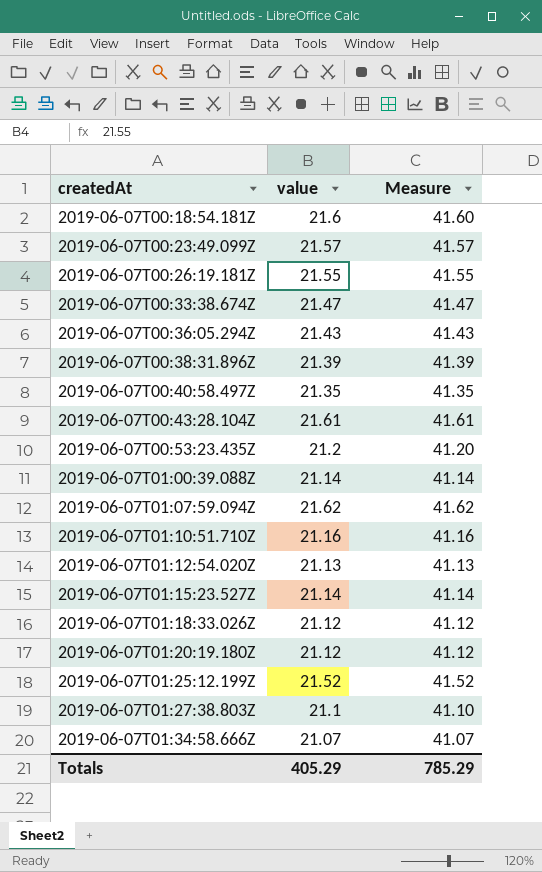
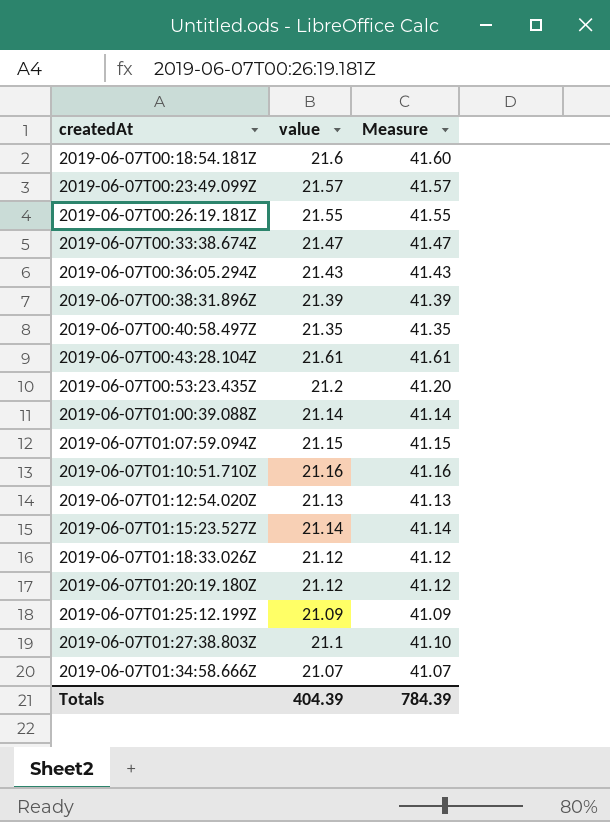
2019-06-07T01:07:59.094Z | value: 21.62 -> 21.15
2019-06-07T01:07:59.094Z | Measure: 41.62 -> 41.15
2019-06-07T01:25:12.199Z | value: 21.52 -> 21.09
2019-06-07T01:25:12.199Z | Measure: 41.52 -> 41.09
Totals | value: 405.29 -> 404.39
Totals | Measure: 785.29 -> 784.39

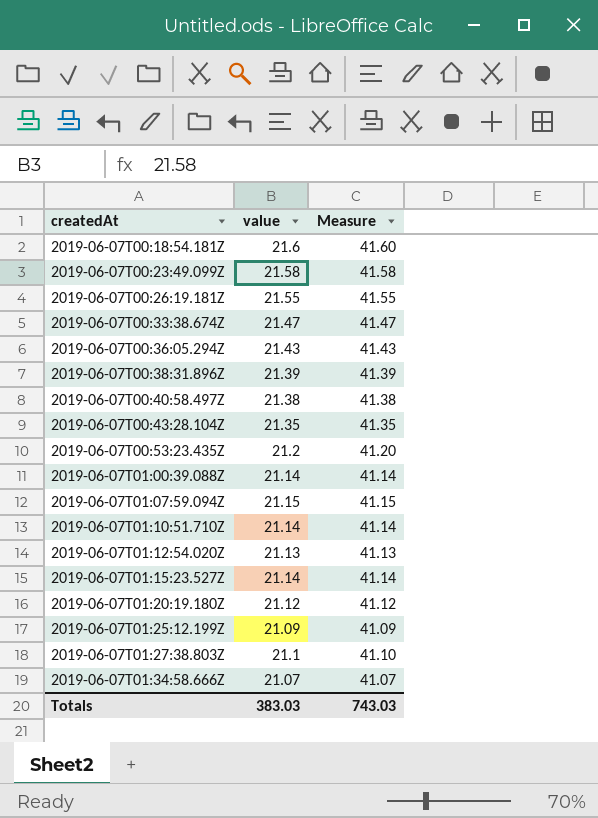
row 2019-06-07T01:18:33.026Z: 21.12 | 41.12 -> none
2019-06-07T00:23:49.099Z | value: 21.57 -> 21.58
2019-06-07T00:23:49.099Z | Measure: 41.57 -> 41.58
2019-06-07T00:40:58.497Z | value: 21.35 -> 21.38
2019-06-07T00:40:58.497Z | Measure: 41.35 -> 41.38
2019-06-07T00:43:28.104Z | value: 21.61 -> 21.35
2019-06-07T00:43:28.104Z | Measure: 41.61 -> 41.35
2019-06-07T01:10:51.710Z | value: 21.16 -> 21.14
2019-06-07T01:10:51.710Z | Measure: 41.16 -> 41.14
Totals | value: 404.39 -> 383.03
Totals | Measure: 784.39 -> 743.03

